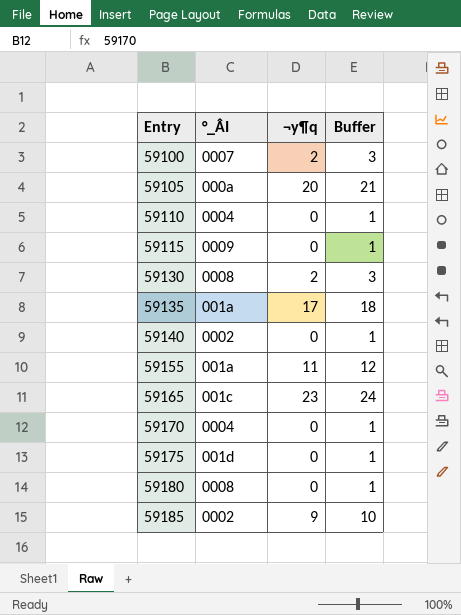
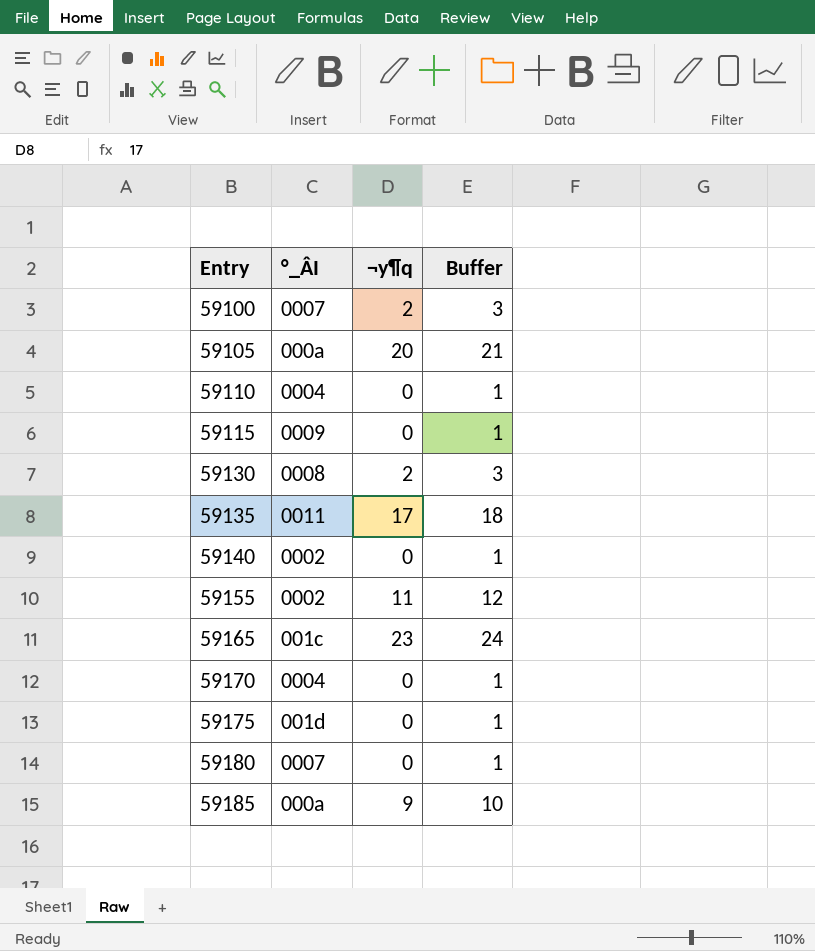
59135 | °_ÂI: 001a -> 0011
59155 | °_ÂI: 001a -> 0002
59180 | °_ÂI: 0008 -> 0007
59185 | °_ÂI: 0002 -> 000a

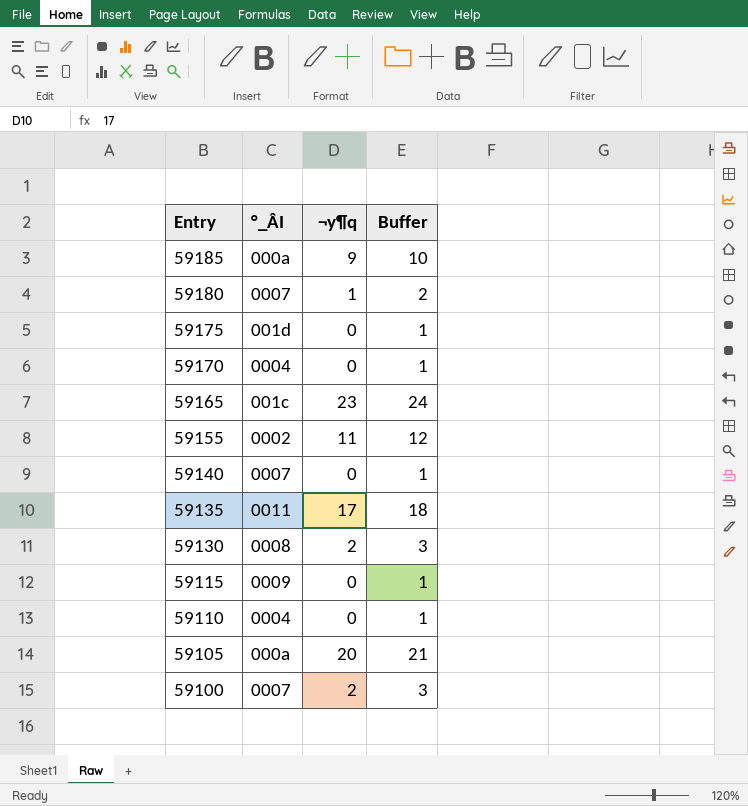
row order: Entry ascending -> Entry descending
59180 | ¬y¶q: 0 -> 1
59180 | Buffer: 1 -> 2
59140 | °_ÂI: 0002 -> 0007

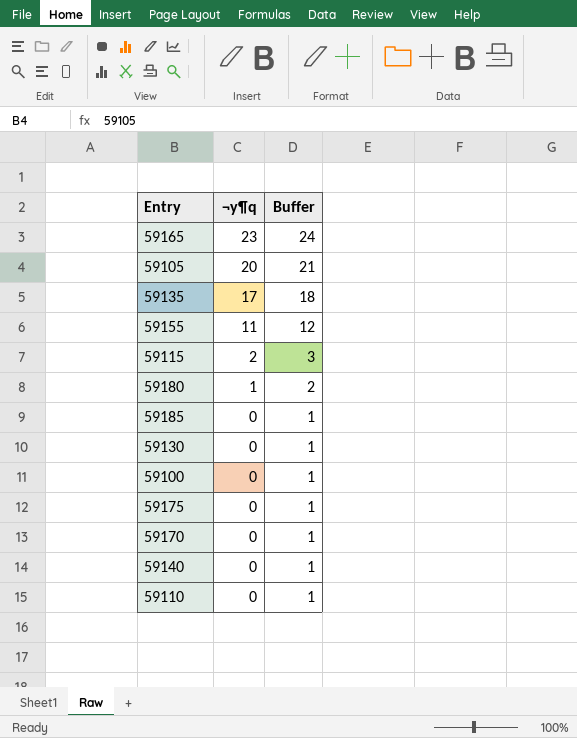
row order: Entry descending -> ¬y¶q descending
column °_ÂI | position: 2 -> none
59115 | ¬y¶q: 0 -> 2
59115 | Buffer: 1 -> 3
59185 | ¬y¶q: 9 -> 0
59185 | Buffer: 10 -> 1
59130 | ¬y¶q: 2 -> 0
59130 | Buffer: 3 -> 1
59100 | ¬y¶q: 2 -> 0
59100 | Buffer: 3 -> 1

